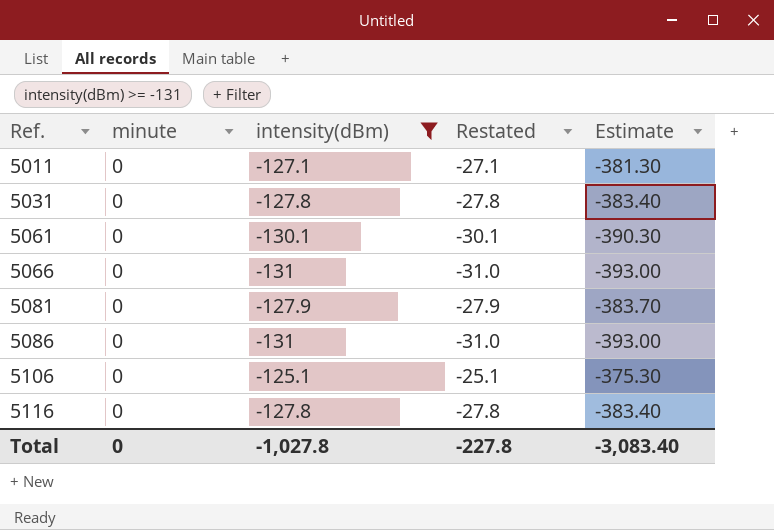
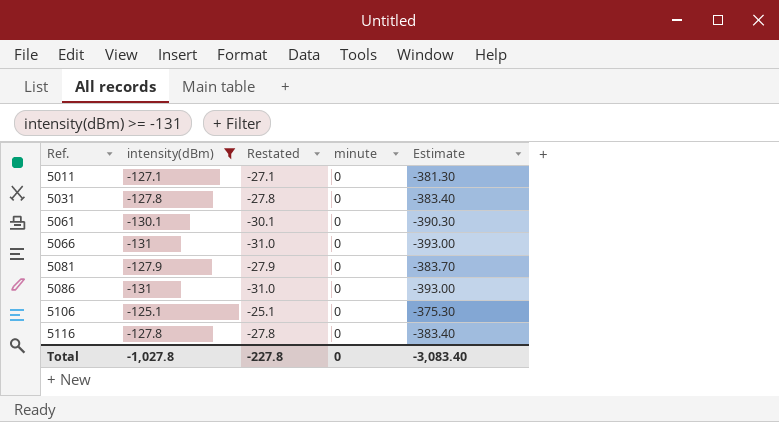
column minute | position: 2 -> 4

